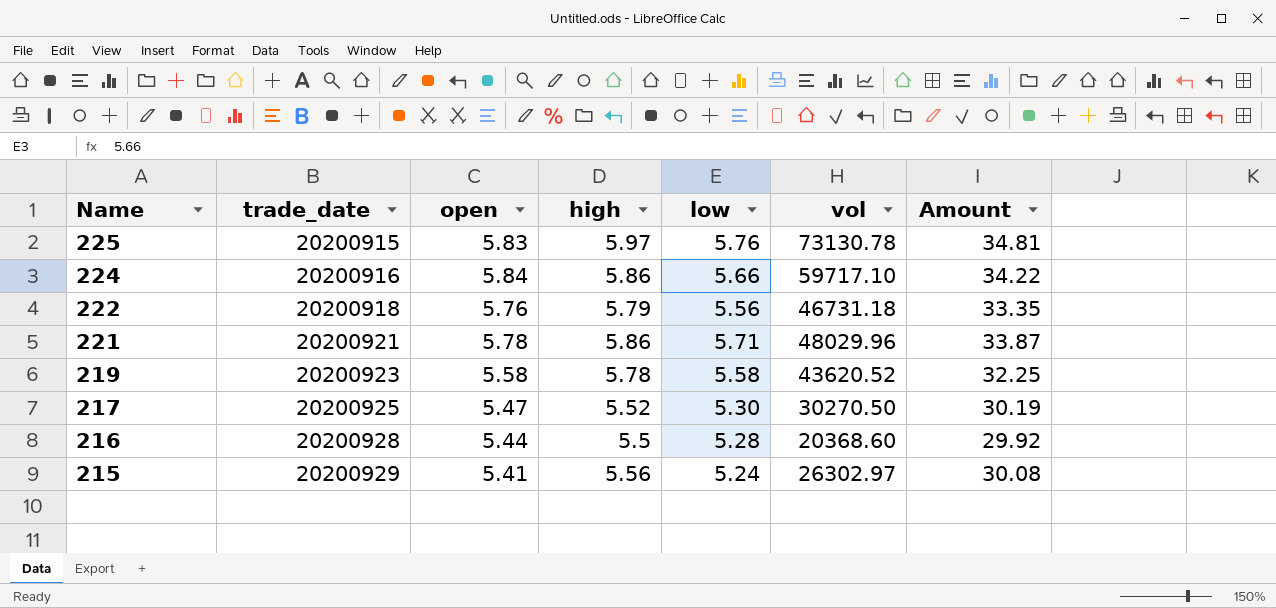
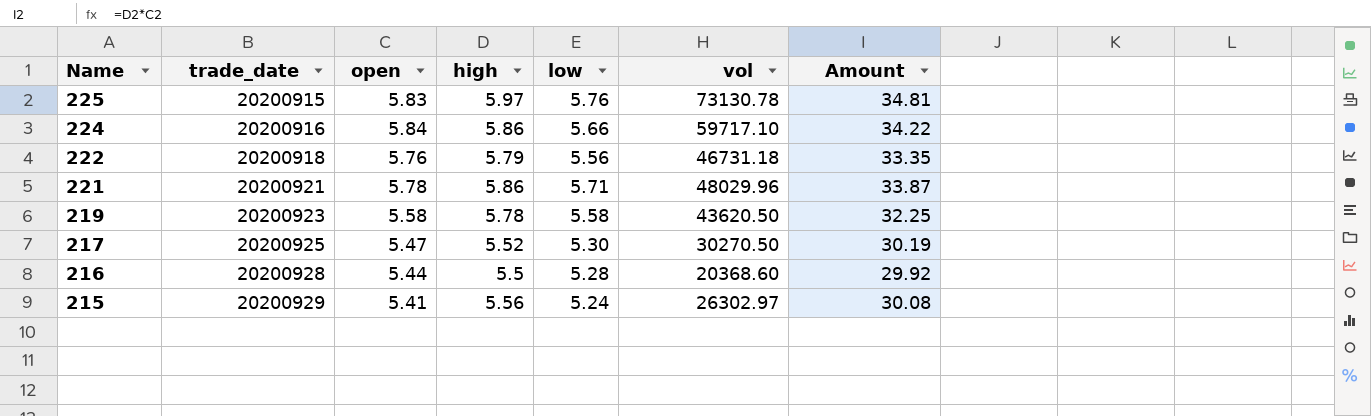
219 | vol: 43620.52 -> 43620.50

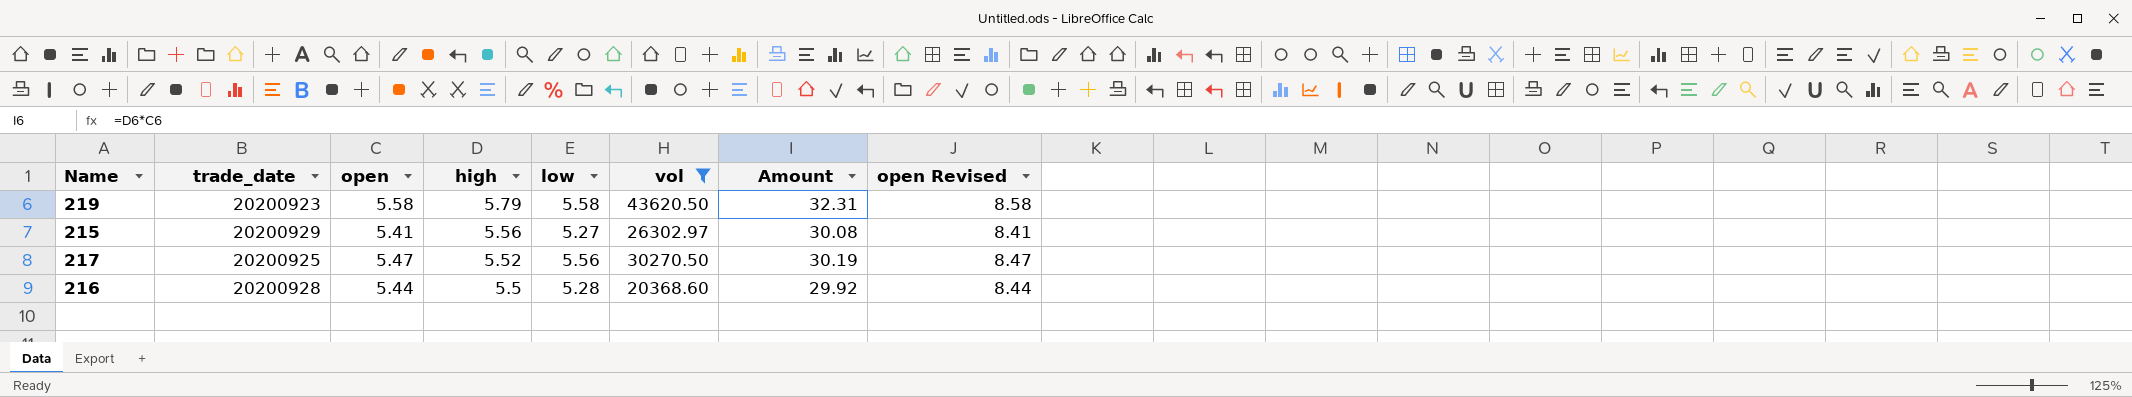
filter: none -> vol <= 43620.50
row order: Name descending -> high descending
column open Revised | formula: none -> [open] + 3
219 | high: 5.78 -> 5.79
219 | Amount: 32.25 -> 32.31
215 | low: 5.24 -> 5.27
217 | low: 5.30 -> 5.56

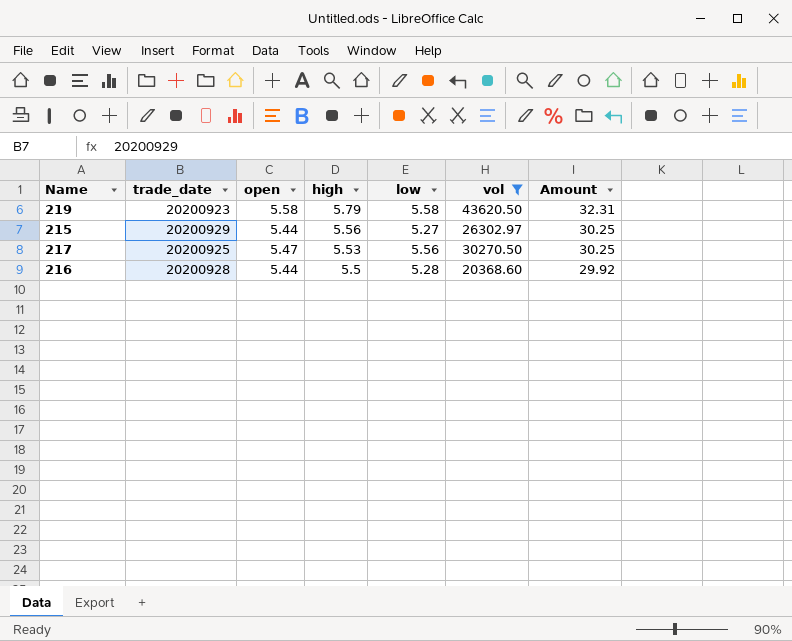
column open Revised | formula: [open] + 3 -> none
215 | open: 5.41 -> 5.44
215 | Amount: 30.08 -> 30.25
217 | high: 5.52 -> 5.53
217 | Amount: 30.19 -> 30.25

